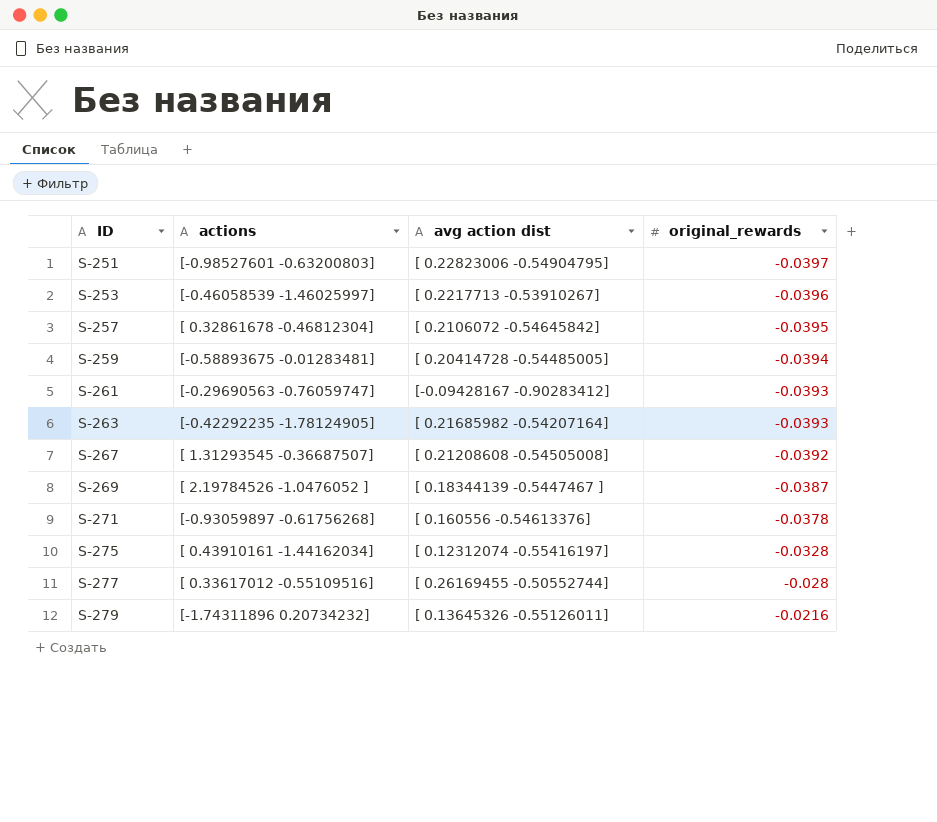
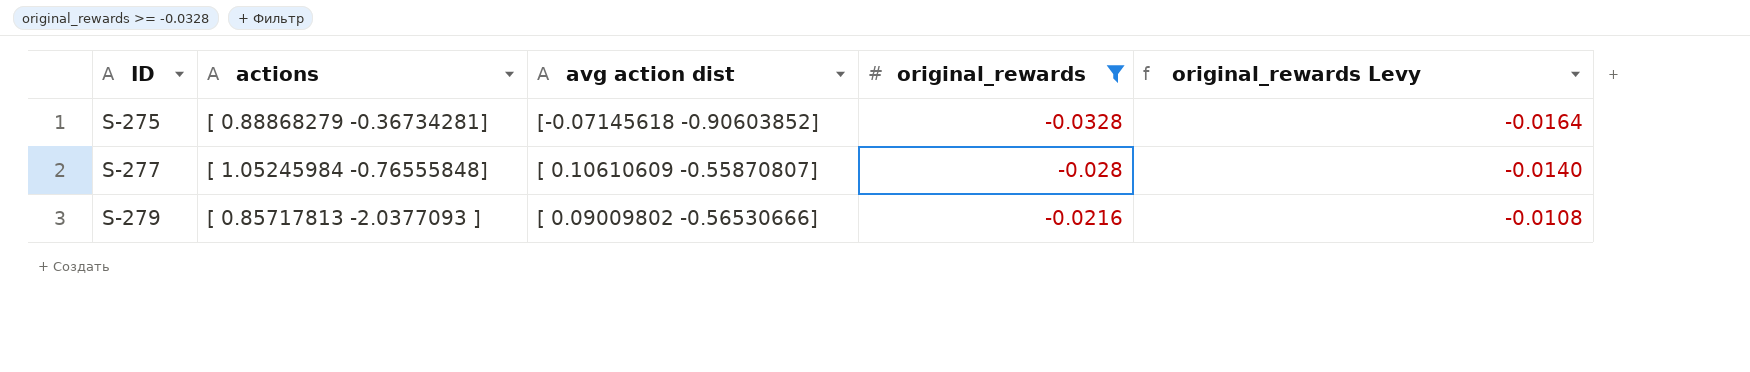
filter: none -> original_rewards >= -0.0328
column original_rewards Levy | formula: none -> [original_rewards] * 0.5
S-275 | actions: [ 0.43910161 -1.44162034] -> [ 0.88868279 -0.36734281]
S-275 | avg action dist: [ 0.12312074 -0.55416197] -> [-0.07145618 -0.90603852]
S-277 | actions: [ 0.33617012 -0.55109516] -> [ 1.05245984 -0.76555848]
S-277 | avg action dist: [ 0.26169455 -0.50552744] -> [ 0.10610609 -0.55870807]
S-279 | actions: [-1.74311896 0.20734232] -> [ 0.85717813 -2.0377093 ]
S-279 | avg action dist: [ 0.13645326 -0.55126011] -> [ 0.09009802 -0.56530666]

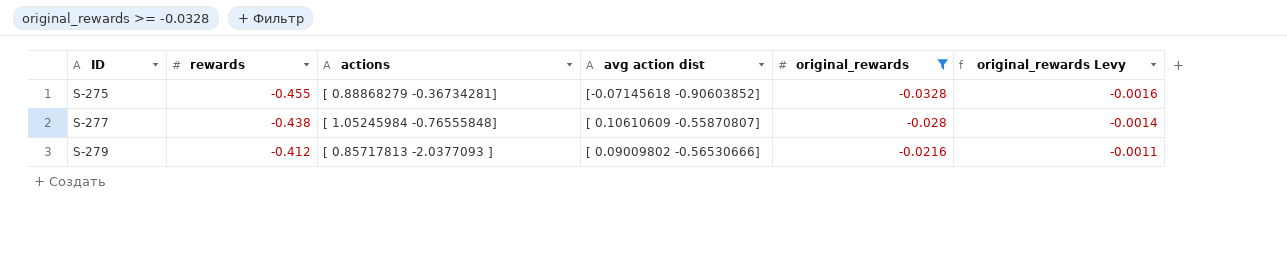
column rewards | position: none -> 2
column original_rewards Levy | formula: [original_rewards] * 0.5 -> [original_rewards] * 0.05

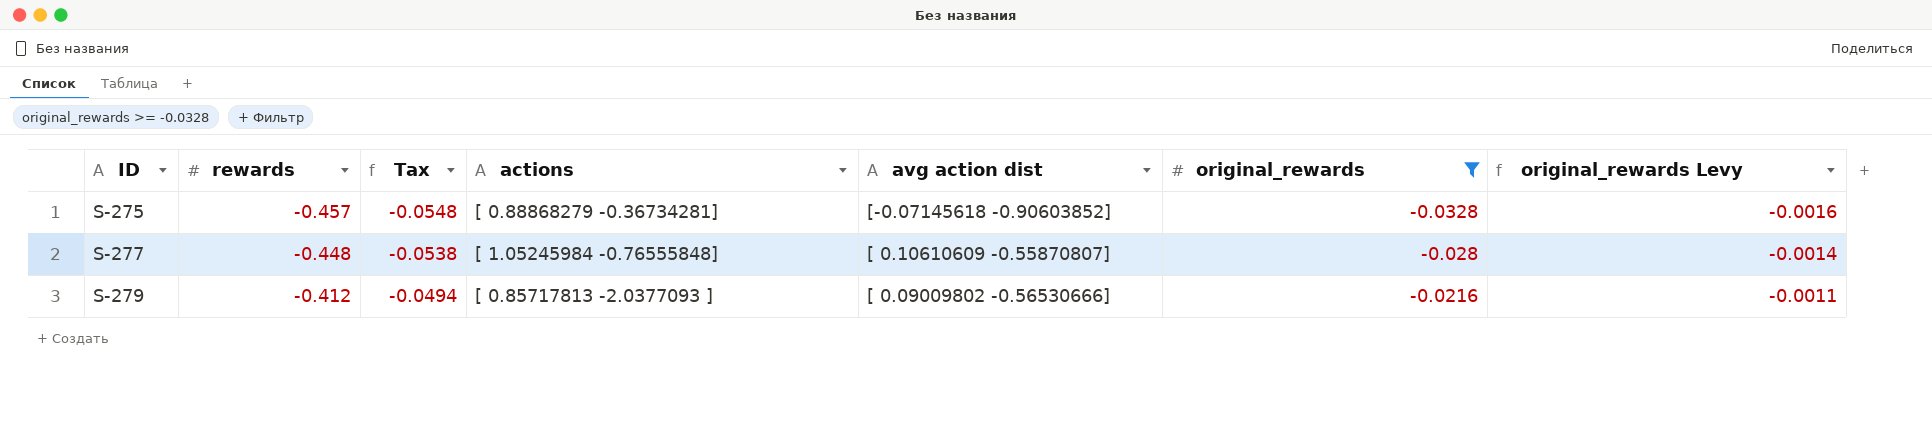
column Tax | formula: none -> [rewards] * 0.12
S-275 | rewards: -0.455 -> -0.457
S-277 | rewards: -0.438 -> -0.448

